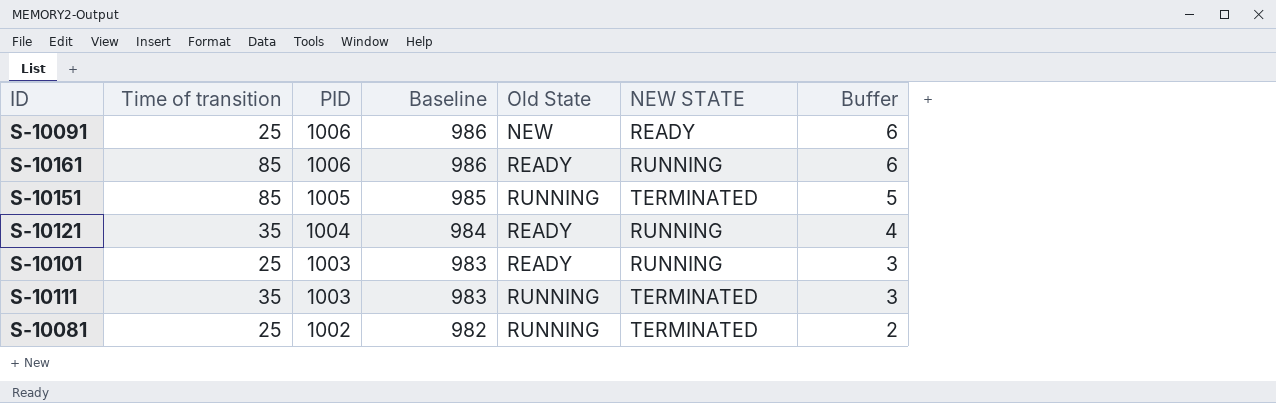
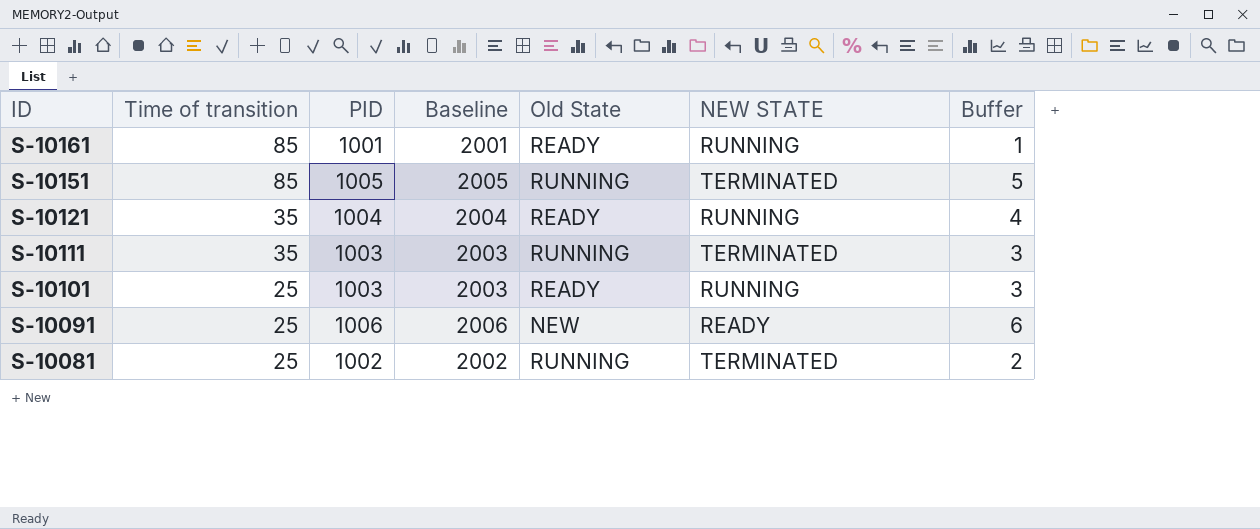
row order: PID descending -> ID descending
column Baseline | formula: [PID] - 20 -> [PID] + 1000
S-10161 | PID: 1006 -> 1001
S-10161 | Buffer: 6 -> 1

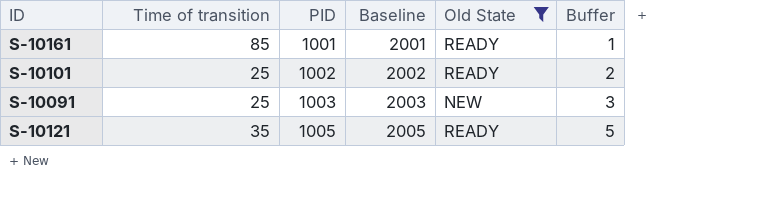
filter: none -> Old State != RUNNING
row order: ID descending -> PID ascending
column NEW STATE | position: 6 -> none
S-10101 | PID: 1003 -> 1002
S-10101 | Baseline: 2003 -> 2002
S-10101 | Buffer: 3 -> 2
S-10091 | PID: 1006 -> 1003
S-10091 | Baseline: 2006 -> 2003
S-10091 | Buffer: 6 -> 3
S-10121 | PID: 1004 -> 1005
S-10121 | Baseline: 2004 -> 2005
S-10121 | Buffer: 4 -> 5

